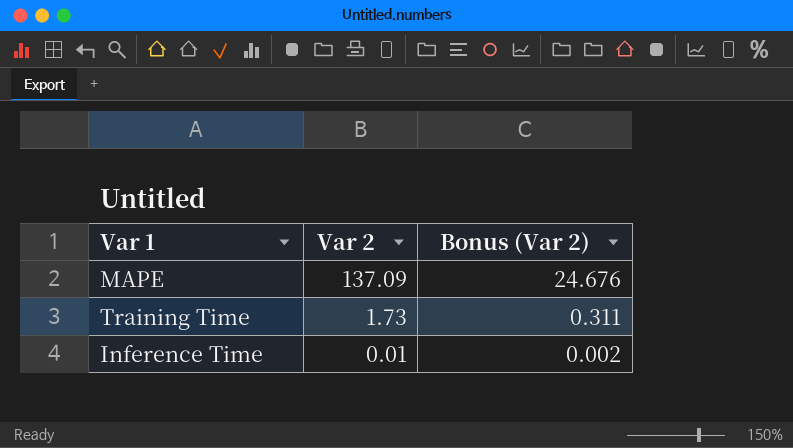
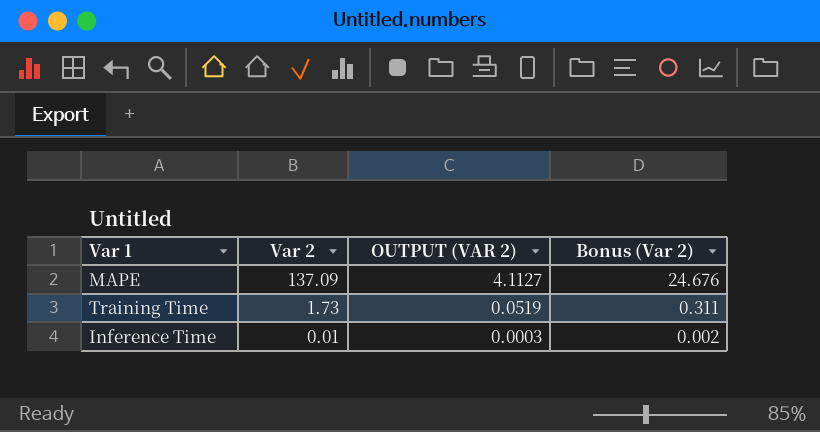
column OUTPUT (VAR 2) | formula: none -> [Var 2] * 0.03

